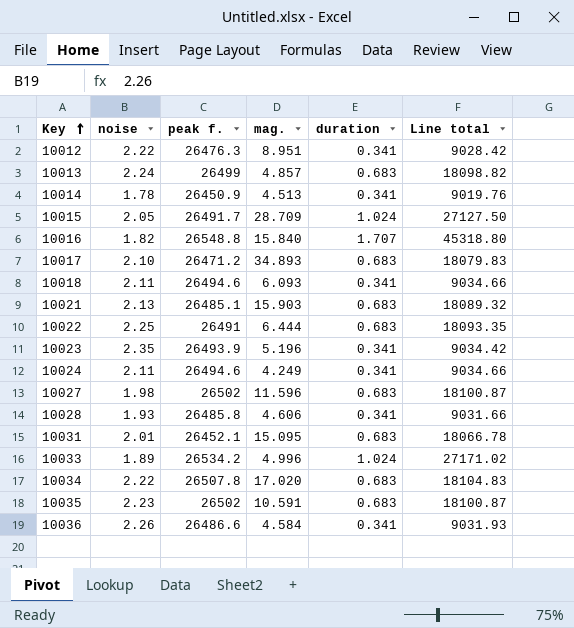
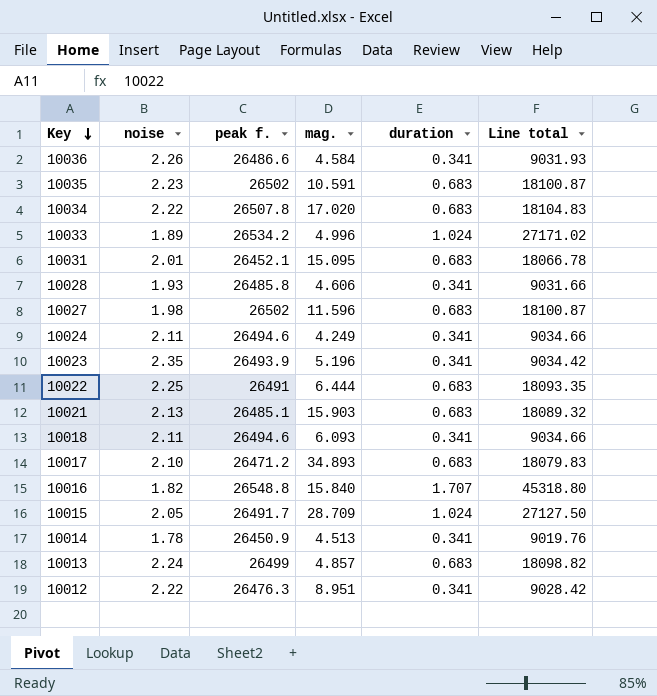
row order: Key ascending -> Key descending

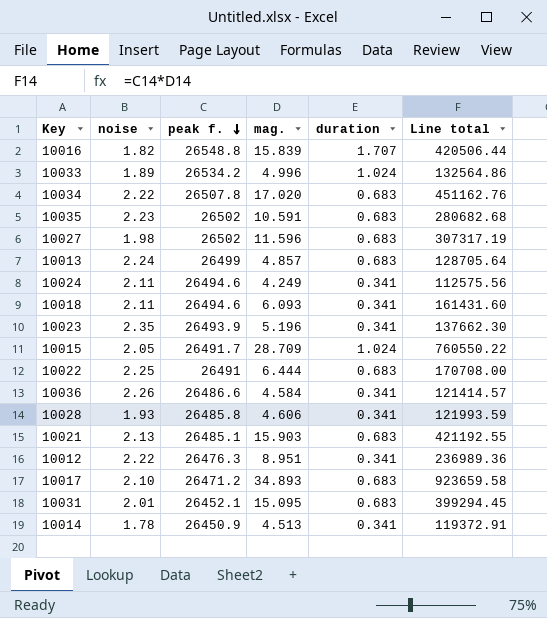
row order: Key descending -> peak f. descending
column Line total | formula: [peak f.] * [duration] -> [peak f.] * [mag.]
10016 | mag.: 15.840 -> 15.839

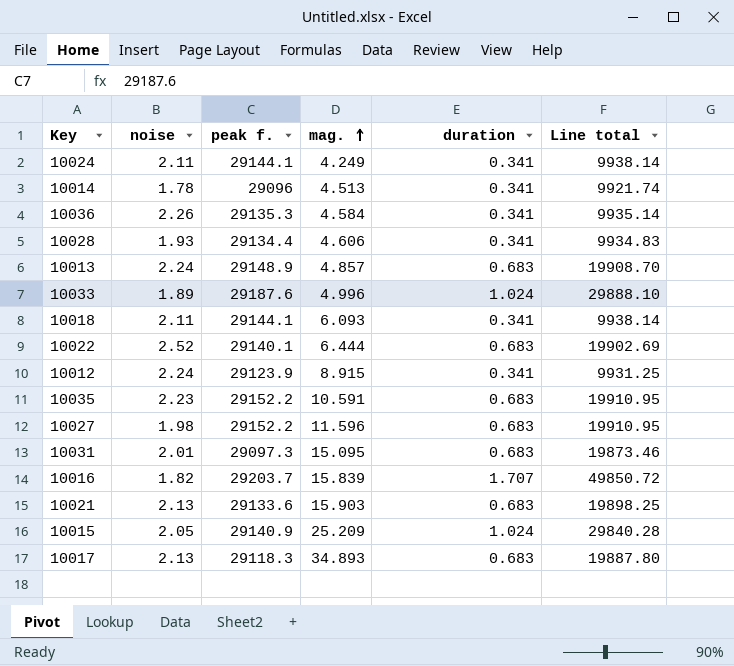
row order: peak f. descending -> mag. ascending
column Line total | formula: [peak f.] * [mag.] -> [peak f.] * [duration]
row 10034: 2.22 | 26507.8 | 17.020 | 0.683 | 451162.76 -> none
row 10023: 2.35 | 26493.9 | 5.196 | 0.341 | 137662.30 -> none
10024 | peak f.: 26494.6 -> 29144.1
10014 | peak f.: 26450.9 -> 29096
10036 | peak f.: 26486.6 -> 29135.3
10028 | peak f.: 26485.8 -> 29134.4
10013 | peak f.: 26499 -> 29148.9
10033 | peak f.: 26534.2 -> 29187.6
10018 | peak f.: 26494.6 -> 29144.1
10022 | noise: 2.25 -> 2.52
10022 | peak f.: 26491 -> 29140.1
10012 | noise: 2.22 -> 2.24
10012 | peak f.: 26476.3 -> 29123.9
10012 | mag.: 8.951 -> 8.915
10035 | peak f.: 26502 -> 29152.2
10027 | peak f.: 26502 -> 29152.2
10031 | peak f.: 26452.1 -> 29097.3
10016 | peak f.: 26548.8 -> 29203.7
10021 | peak f.: 26485.1 -> 29133.6
10015 | peak f.: 26491.7 -> 29140.9
10015 | mag.: 28.709 -> 25.209
10017 | noise: 2.10 -> 2.13
10017 | peak f.: 26471.2 -> 29118.3

